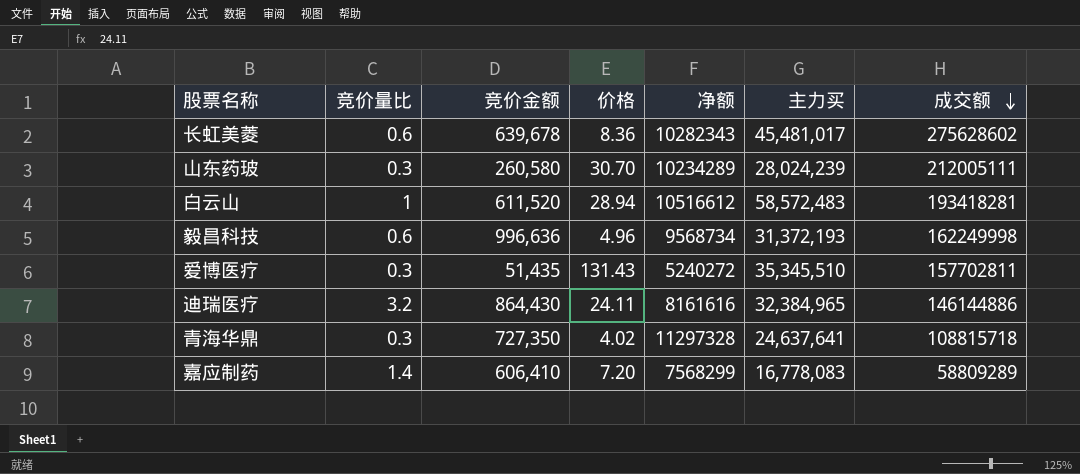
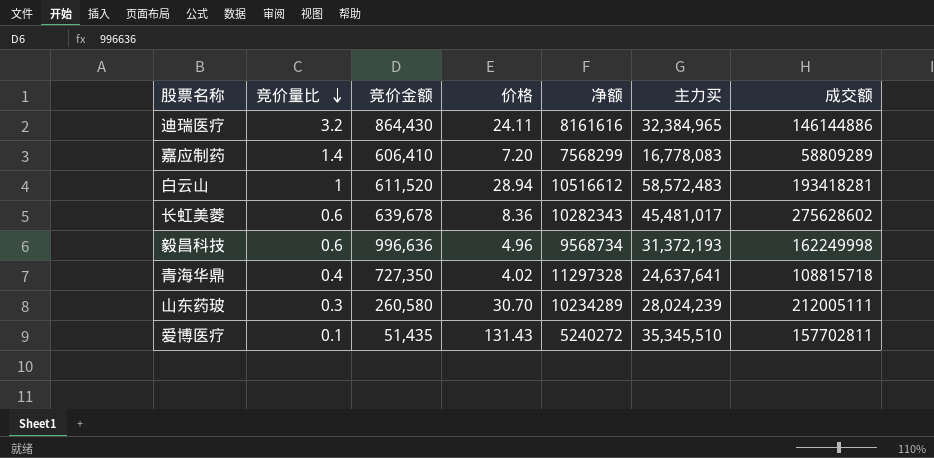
row order: 成交额 descending -> 竞价量比 descending
青海华鼎 | 竞价量比: 0.3 -> 0.4
爱博医疗 | 竞价量比: 0.3 -> 0.1

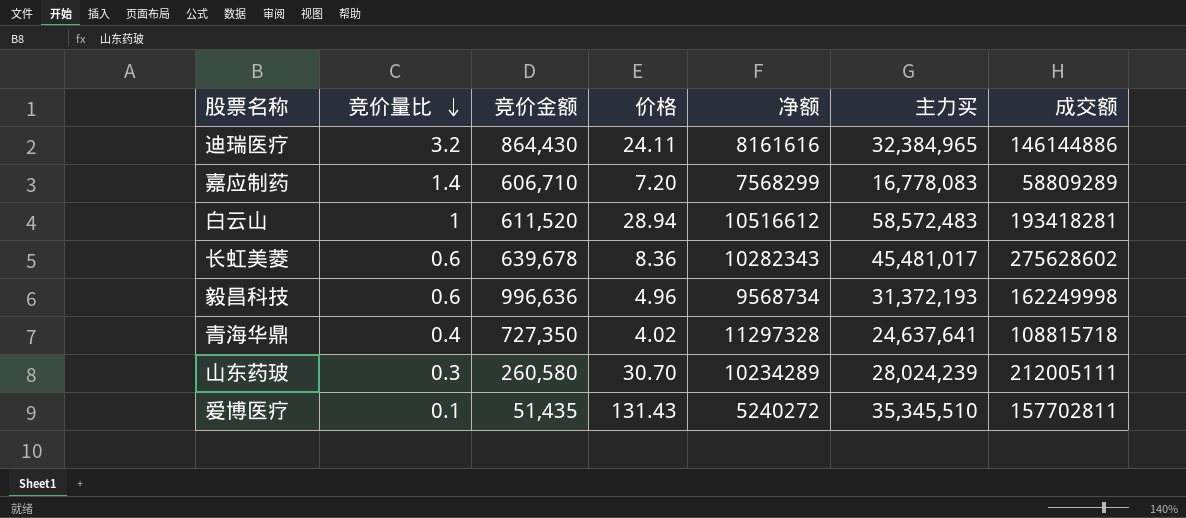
嘉应制药 | 竞价金额: 606,410 -> 606,710

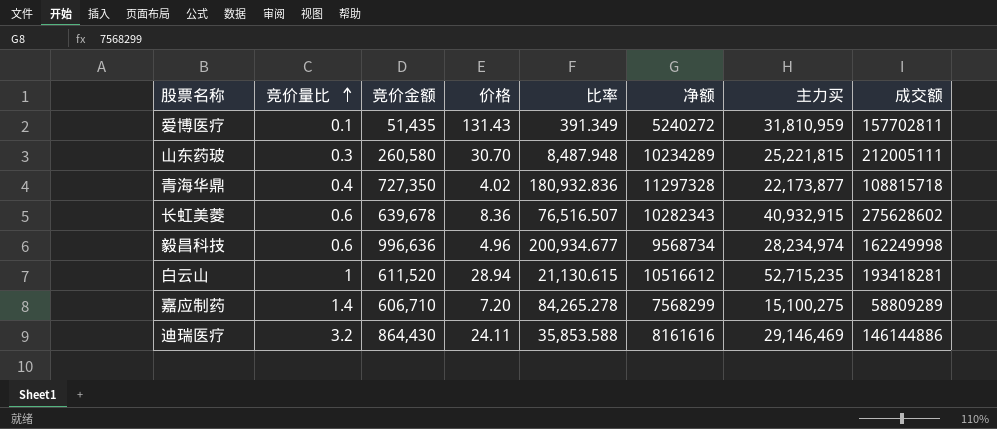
row order: 竞价量比 descending -> 竞价量比 ascending
column 比率 | formula: none -> [竞价金额] / [价格]
爱博医疗 | 主力买: 35,345,510 -> 31,810,959
山东药玻 | 主力买: 28,024,239 -> 25,221,815
青海华鼎 | 主力买: 24,637,641 -> 22,173,877
长虹美菱 | 主力买: 45,481,017 -> 40,932,915
毅昌科技 | 主力买: 31,372,193 -> 28,234,974
白云山 | 主力买: 58,572,483 -> 52,715,235
嘉应制药 | 主力买: 16,778,083 -> 15,100,275
迪瑞医疗 | 主力买: 32,384,965 -> 29,146,469

